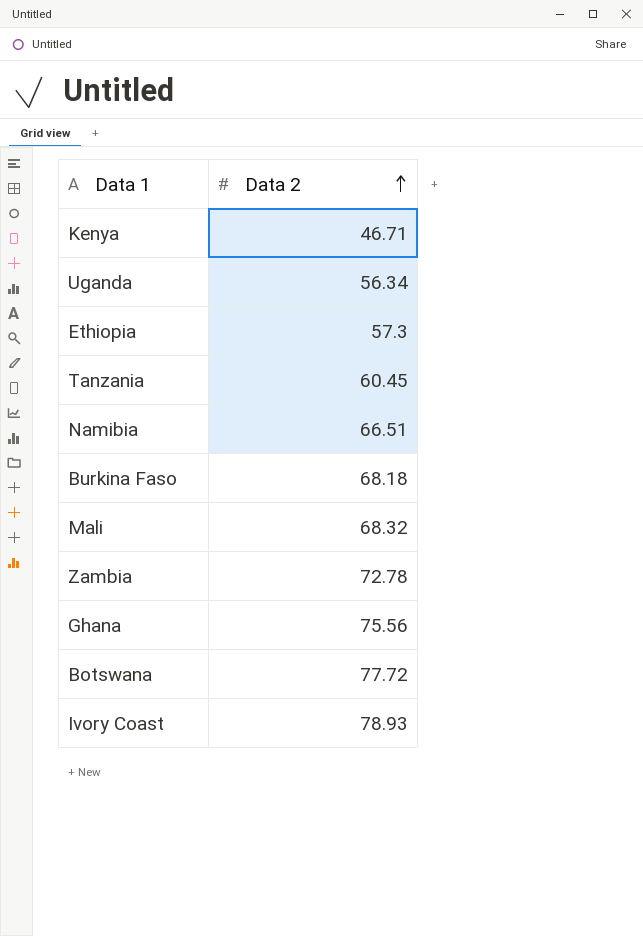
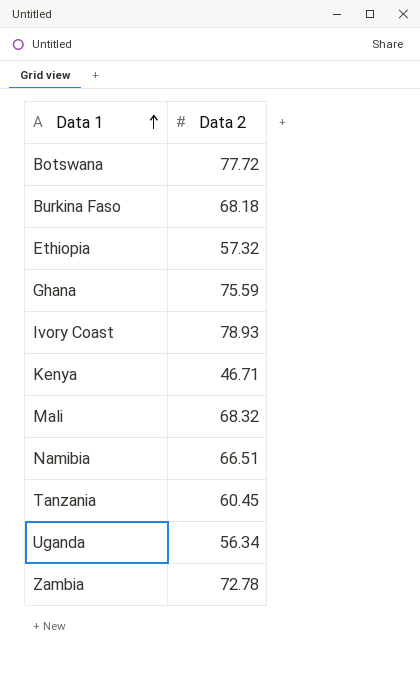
row order: Data 2 ascending -> Data 1 ascending
Ethiopia | Data 2: 57.3 -> 57.32
Ghana | Data 2: 75.56 -> 75.59

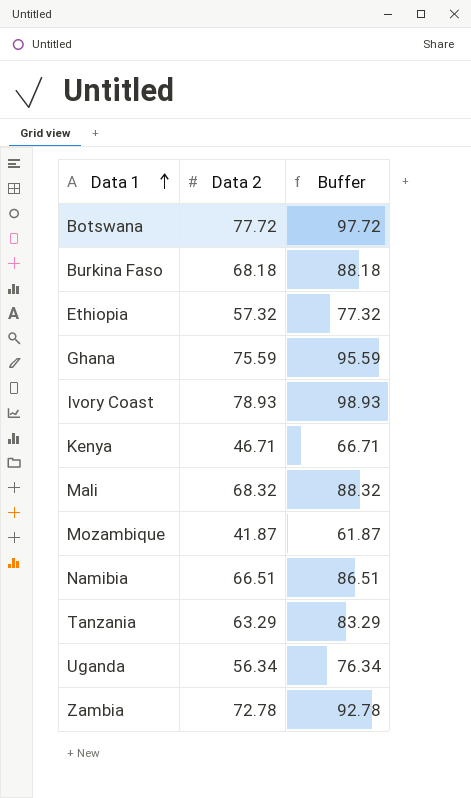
column Buffer | formula: none -> [Data 2] + 20
row Mozambique: none -> 41.87 | 61.87
Tanzania | Data 2: 60.45 -> 63.29

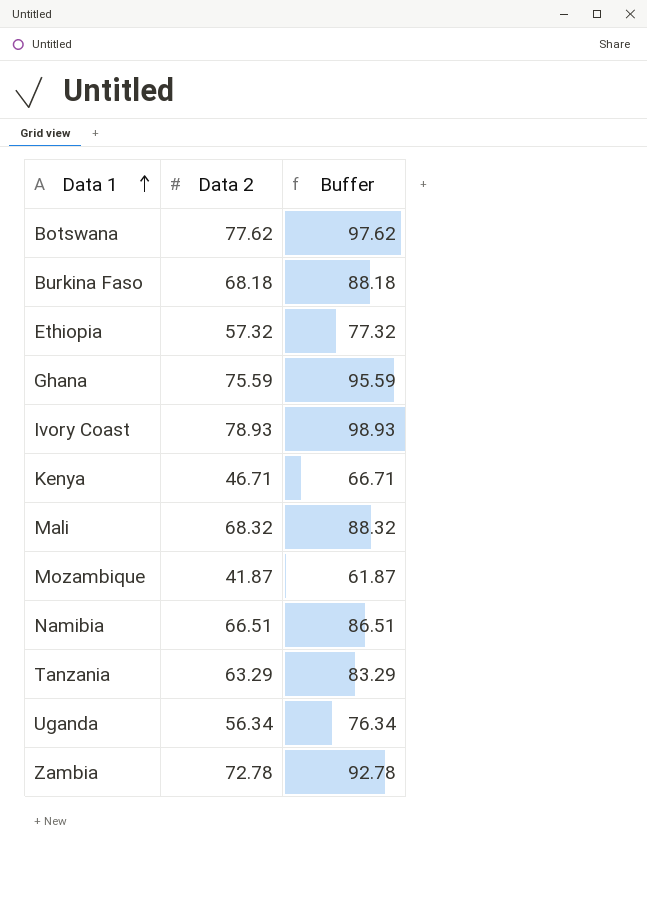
Botswana | Data 2: 77.72 -> 77.62
Botswana | Buffer: 97.72 -> 97.62

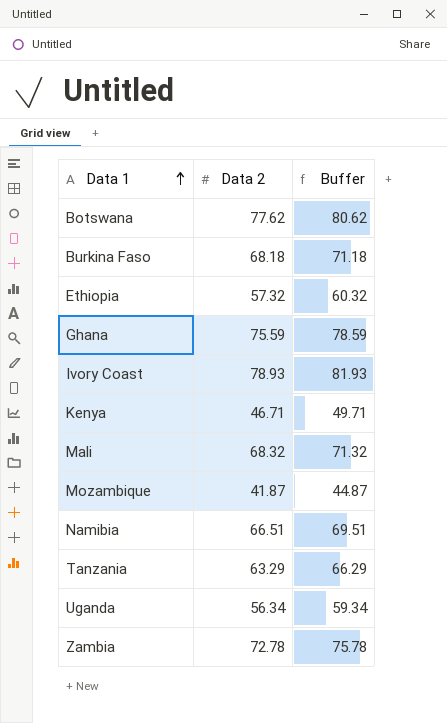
column Buffer | formula: [Data 2] + 20 -> [Data 2] + 3

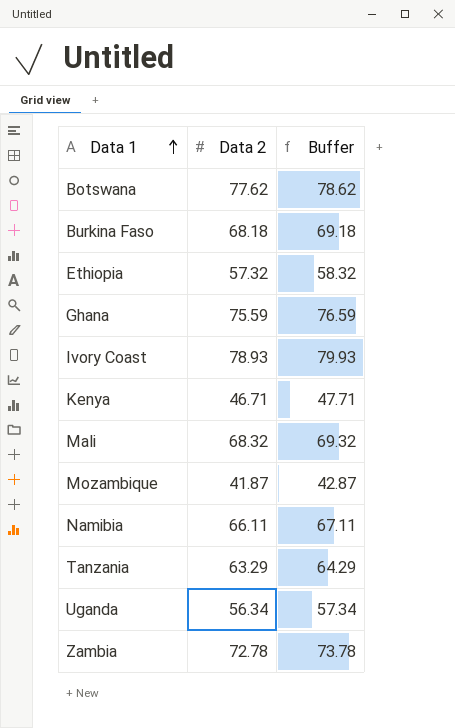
column Buffer | formula: [Data 2] + 3 -> [Data 2] + 1
Namibia | Data 2: 66.51 -> 66.11

